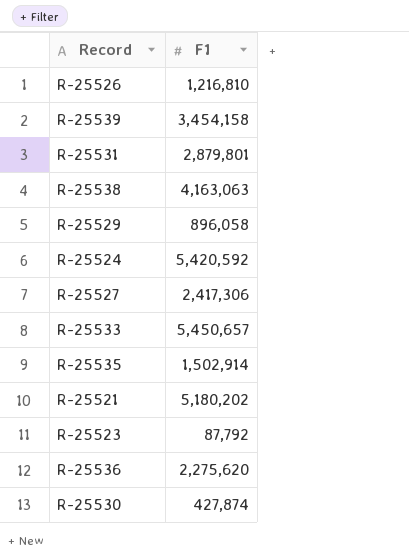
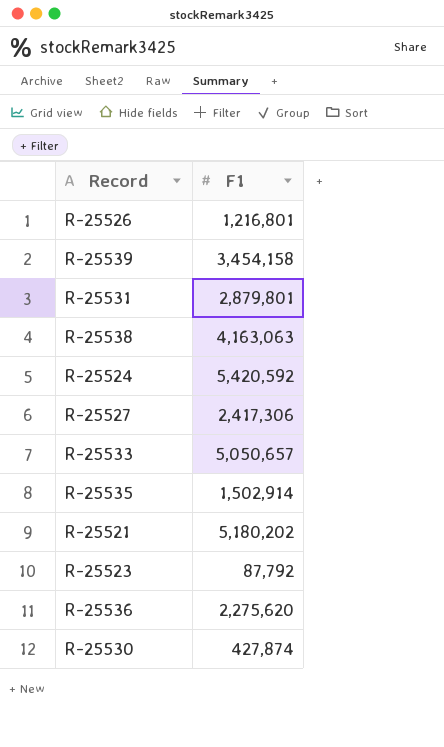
row R-25529: 896,058 -> none
R-25526 | F1: 1,216,810 -> 1,216,801
R-25533 | F1: 5,450,657 -> 5,050,657

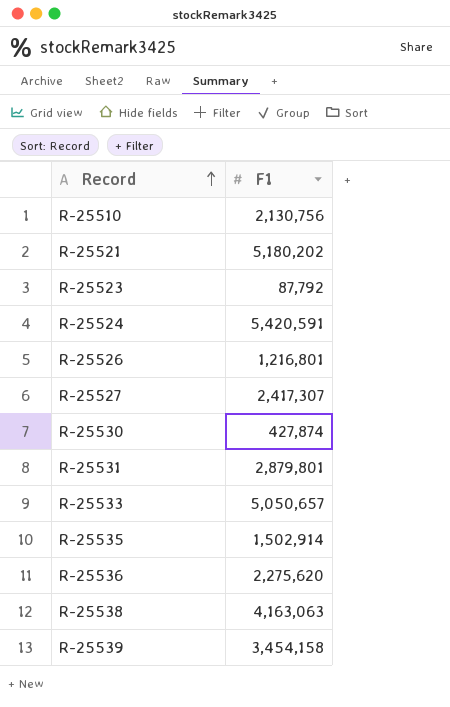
row order: none -> Record ascending
row R-25510: none -> 2,130,756
R-25524 | F1: 5,420,592 -> 5,420,591
R-25527 | F1: 2,417,306 -> 2,417,307

